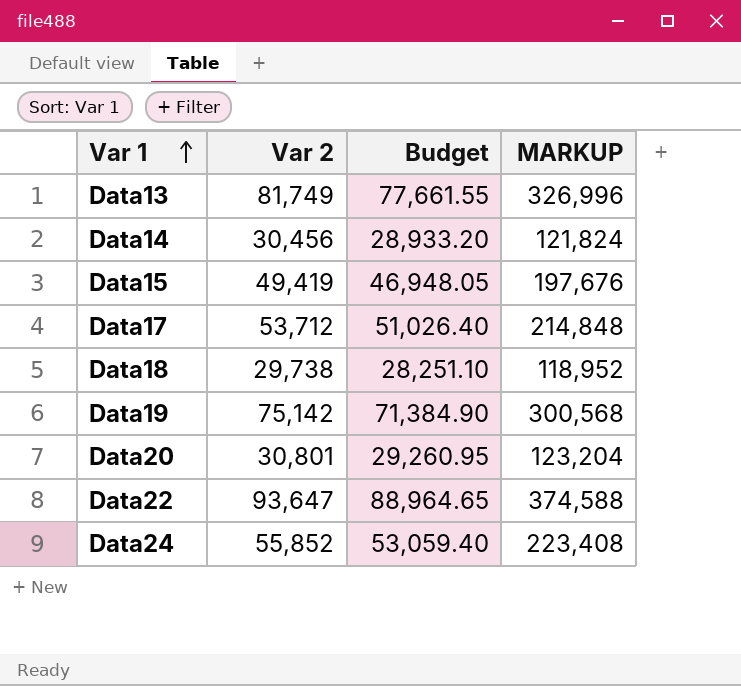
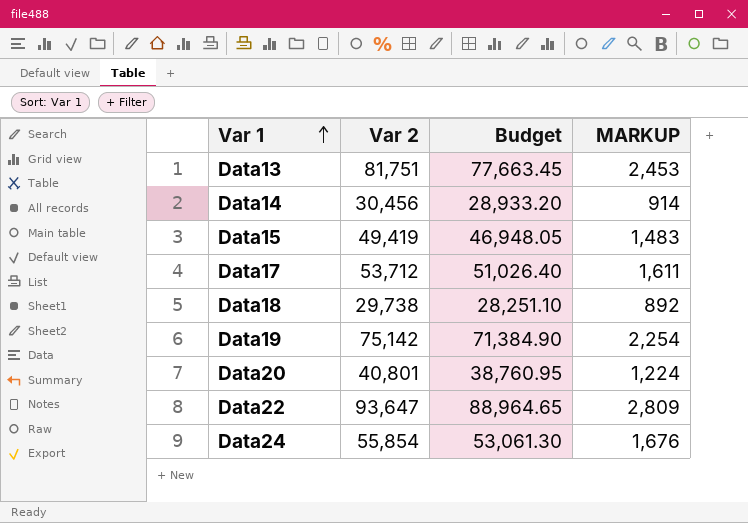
column MARKUP | formula: [Var 2] * 4 -> [Var 2] * 0.03
Data13 | Var 2: 81,749 -> 81,751
Data13 | Budget: 77,661.55 -> 77,663.45
Data20 | Var 2: 30,801 -> 40,801
Data20 | Budget: 29,260.95 -> 38,760.95
Data24 | Var 2: 55,852 -> 55,854
Data24 | Budget: 53,059.40 -> 53,061.30

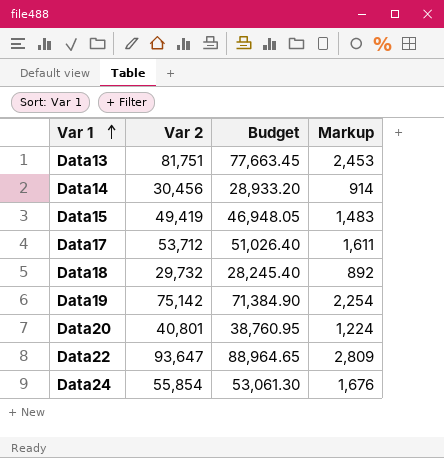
column name: MARKUP -> Markup
Data18 | Var 2: 29,738 -> 29,732
Data18 | Budget: 28,251.10 -> 28,245.40

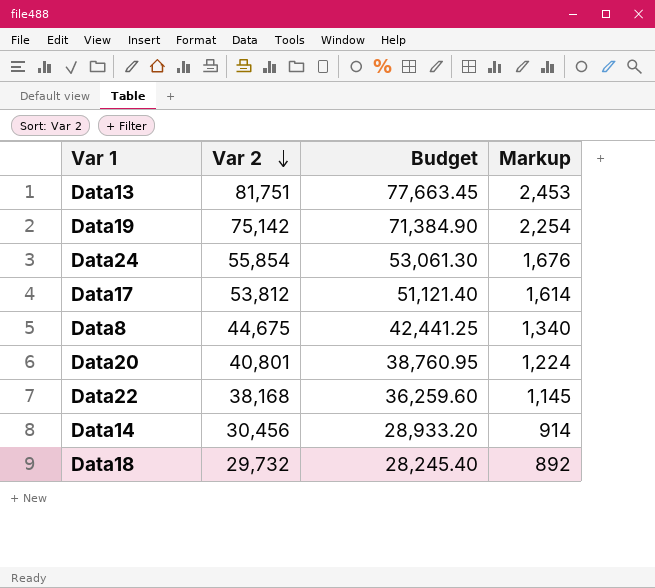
row order: Var 1 ascending -> Var 2 descending
row Data15: 49,419 | 46,948.05 | 1,483 -> none
Data17 | Var 2: 53,712 -> 53,812
Data17 | Budget: 51,026.40 -> 51,121.40
Data17 | Markup: 1,611 -> 1,614
row Data8: none -> 44,675 | 42,441.25 | 1,340
Data22 | Var 2: 93,647 -> 38,168
Data22 | Budget: 88,964.65 -> 36,259.60
Data22 | Markup: 2,809 -> 1,145

